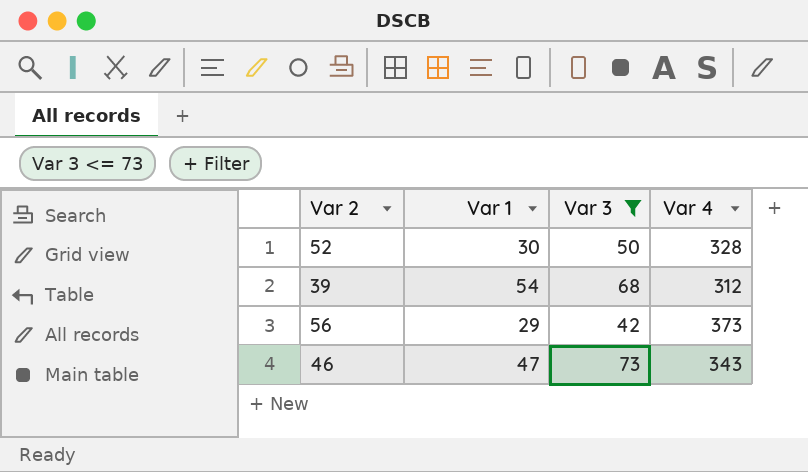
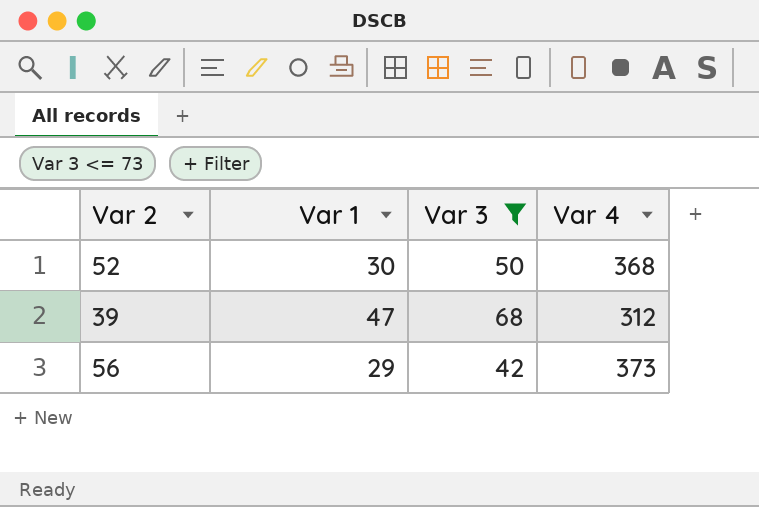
row 46: 47 | 73 | 343 -> none
52 | Var 4: 328 -> 368
39 | Var 1: 54 -> 47

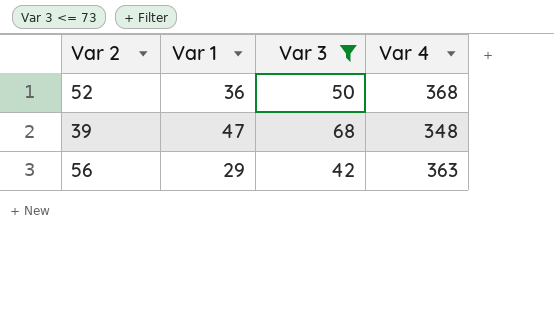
52 | Var 1: 30 -> 36
39 | Var 4: 312 -> 348
56 | Var 4: 373 -> 363

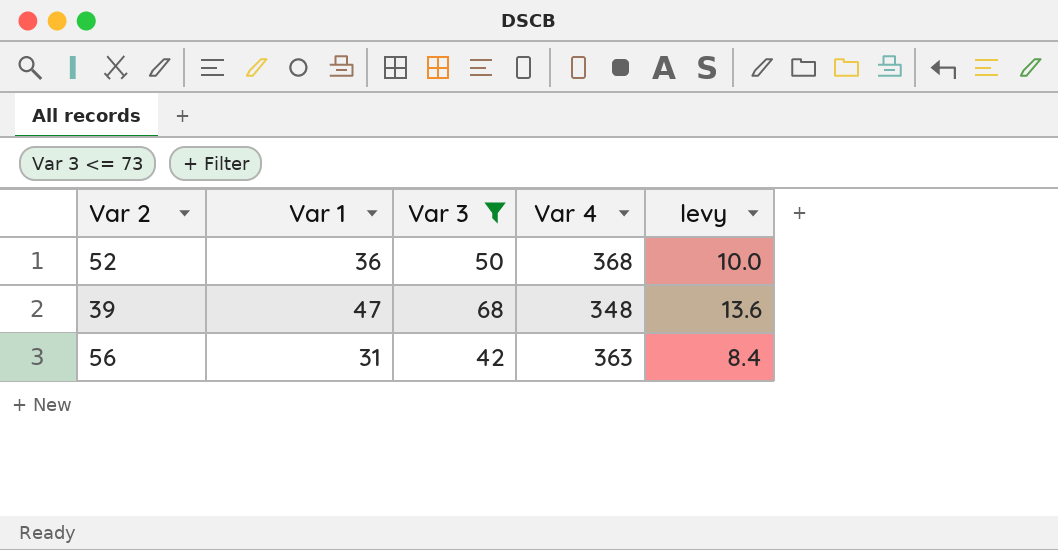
column levy | formula: none -> [Var 3] * 0.2
56 | Var 1: 29 -> 31

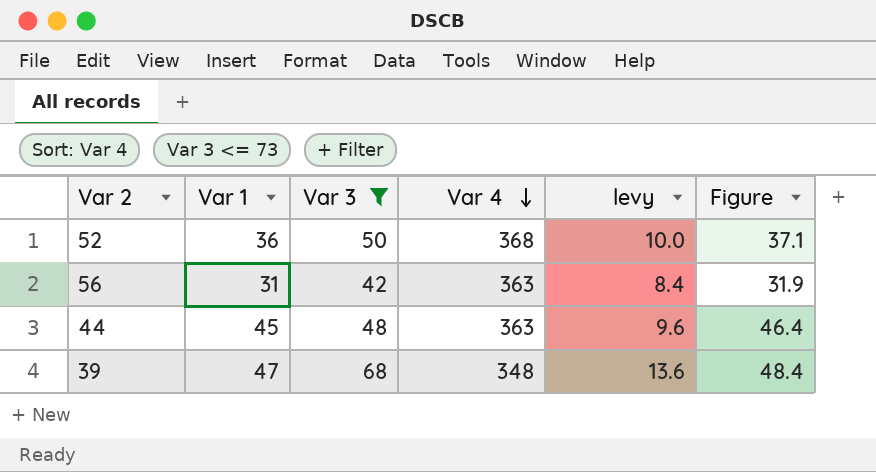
row order: none -> Var 4 descending
column Figure | formula: none -> [Var 1] * 1.03
row 44: none -> 45 | 48 | 363 | 9.6 | 46.4

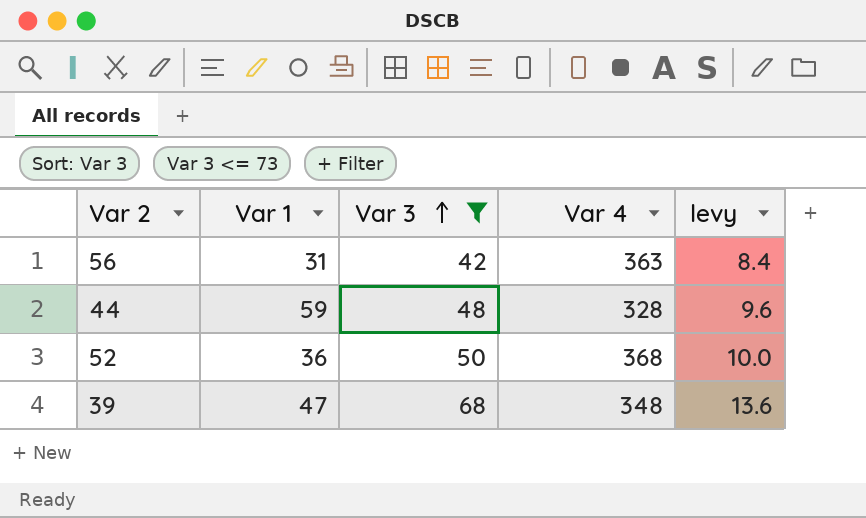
row order: Var 4 descending -> Var 3 ascending
column Figure | formula: [Var 1] * 1.03 -> none
44 | Var 1: 45 -> 59
44 | Var 4: 363 -> 328

